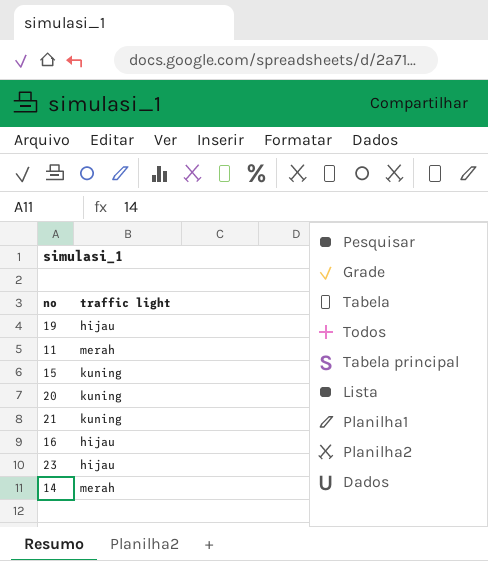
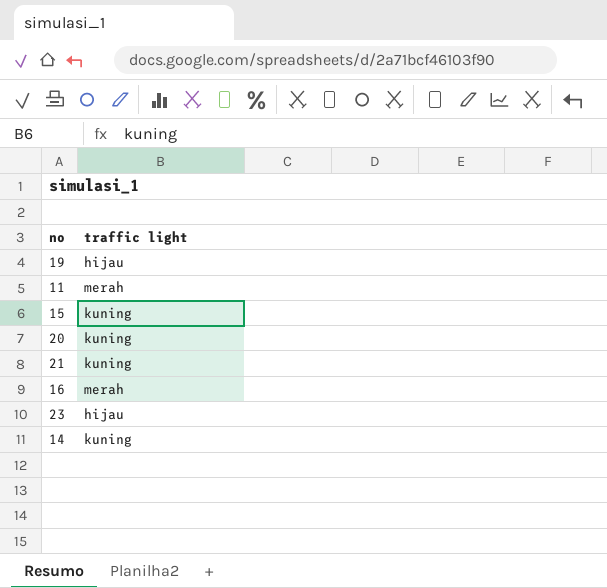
16 | traffic light: hijau -> merah
14 | traffic light: merah -> kuning

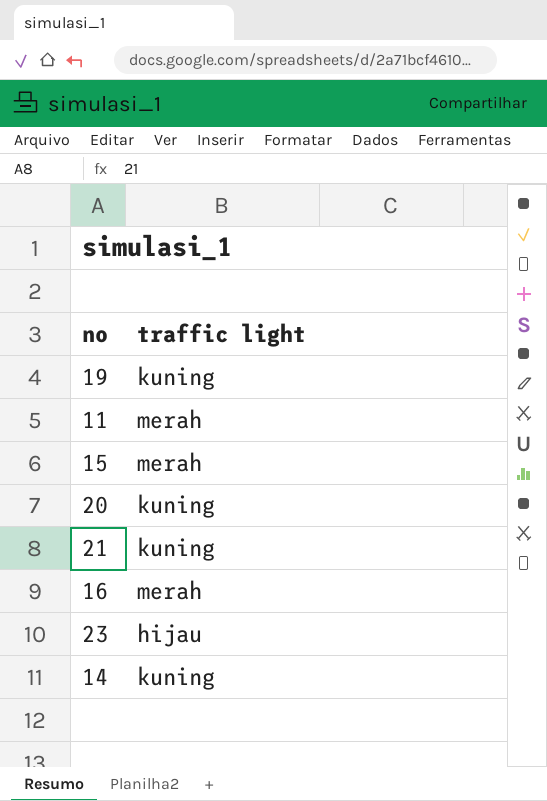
19 | traffic light: hijau -> kuning
15 | traffic light: kuning -> merah

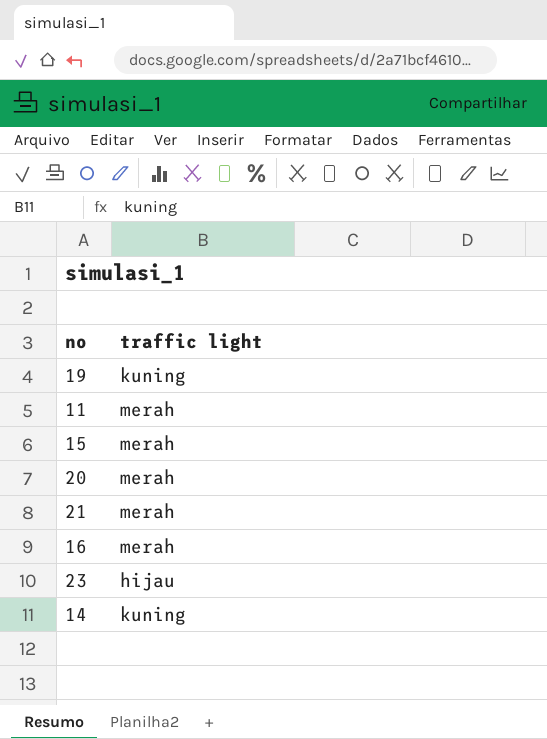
20 | traffic light: kuning -> merah
21 | traffic light: kuning -> merah

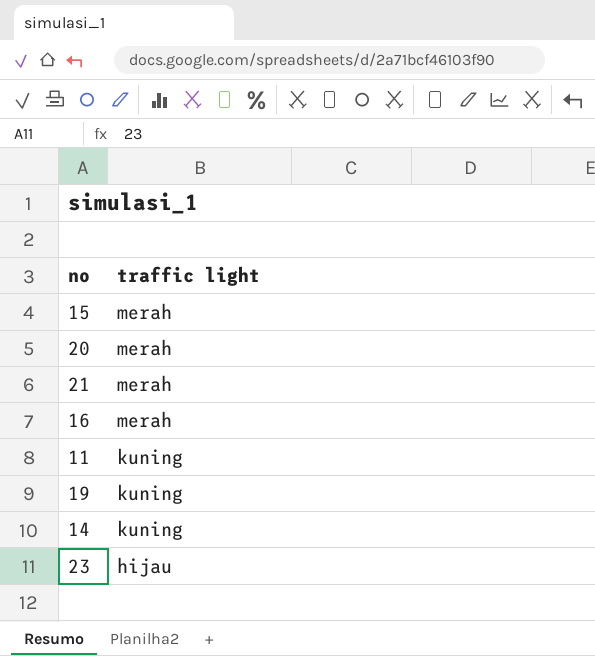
row order: none -> traffic light descending
11 | traffic light: merah -> kuning

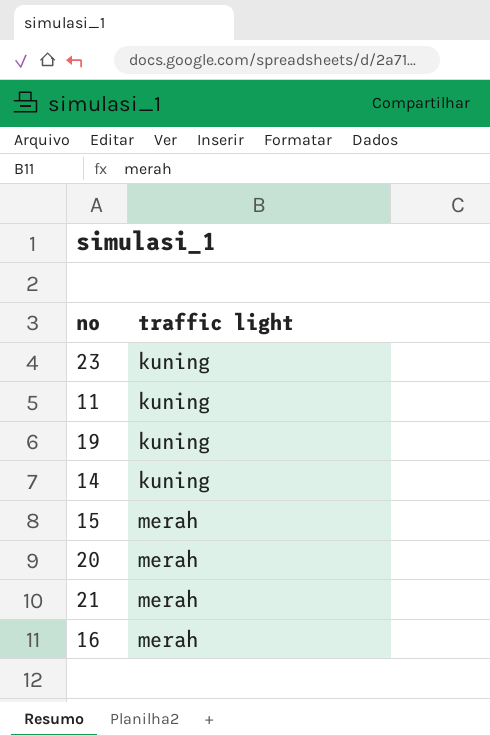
row order: traffic light descending -> traffic light ascending
23 | traffic light: hijau -> kuning

